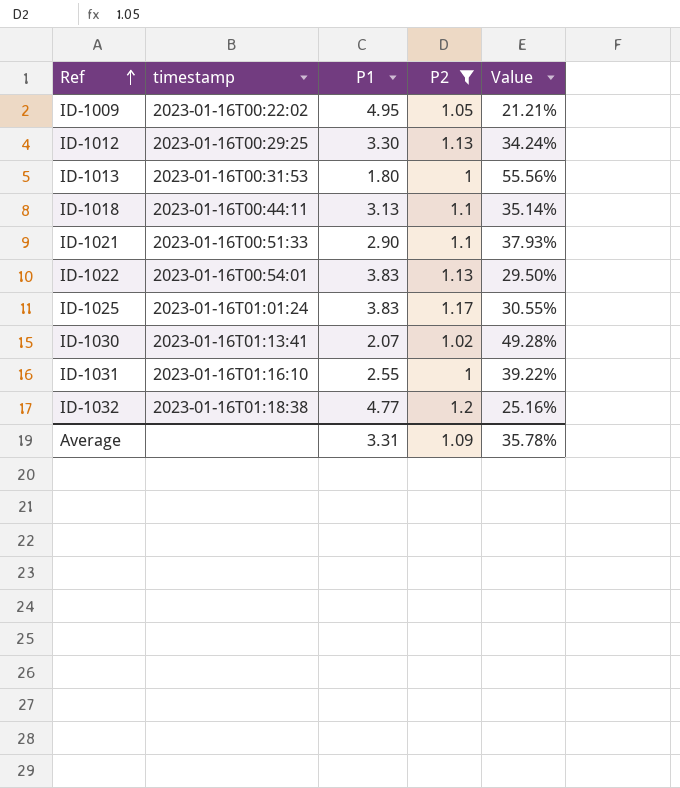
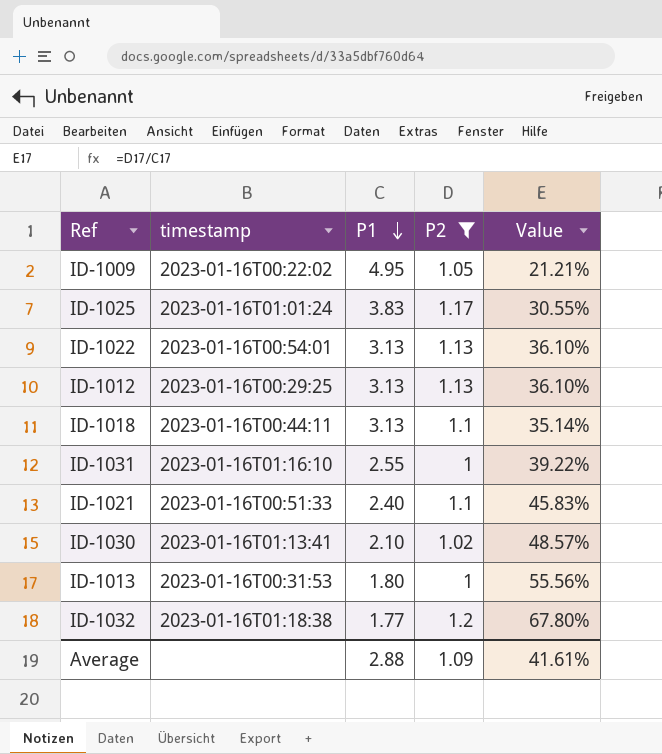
row order: Ref ascending -> P1 descending
ID-1022 | P1: 3.83 -> 3.13
ID-1022 | Value: 29.50% -> 36.10%
ID-1012 | P1: 3.30 -> 3.13
ID-1012 | Value: 34.24% -> 36.10%
ID-1021 | P1: 2.90 -> 2.40
ID-1021 | Value: 37.93% -> 45.83%
ID-1030 | P1: 2.07 -> 2.10
ID-1030 | Value: 49.28% -> 48.57%
ID-1032 | P1: 4.77 -> 1.77
ID-1032 | Value: 25.16% -> 67.80%
Average | P1: 3.31 -> 2.88
Average | Value: 35.78% -> 41.61%

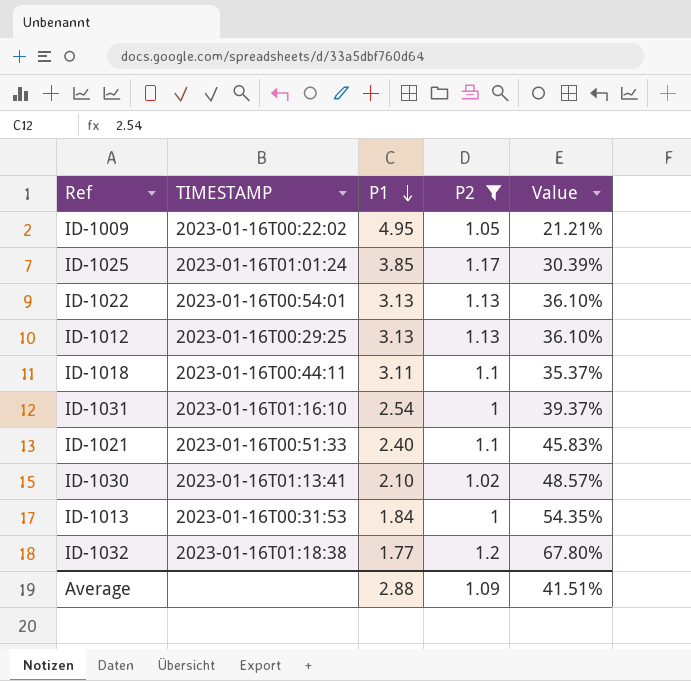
column name: timestamp -> TIMESTAMP
ID-1025 | P1: 3.83 -> 3.85
ID-1025 | Value: 30.55% -> 30.39%
ID-1018 | P1: 3.13 -> 3.11
ID-1018 | Value: 35.14% -> 35.37%
ID-1031 | P1: 2.55 -> 2.54
ID-1031 | Value: 39.22% -> 39.37%
ID-1013 | P1: 1.80 -> 1.84
ID-1013 | Value: 55.56% -> 54.35%
Average | Value: 41.61% -> 41.51%

